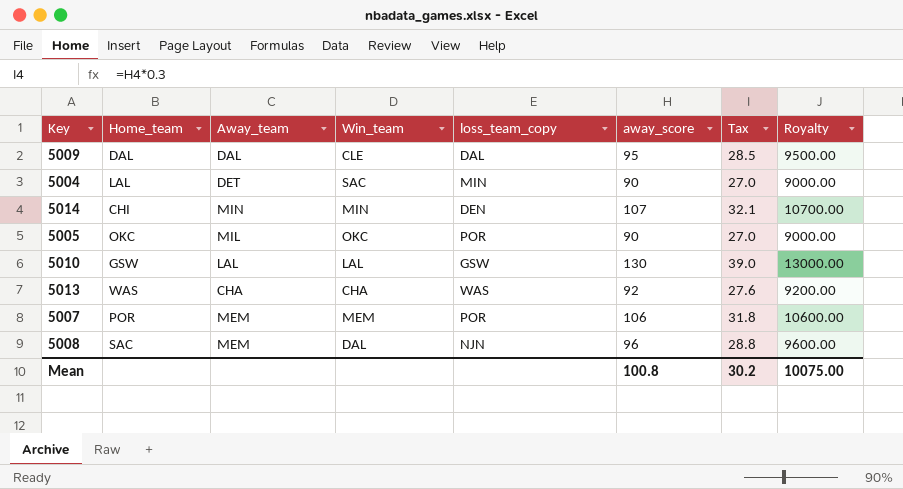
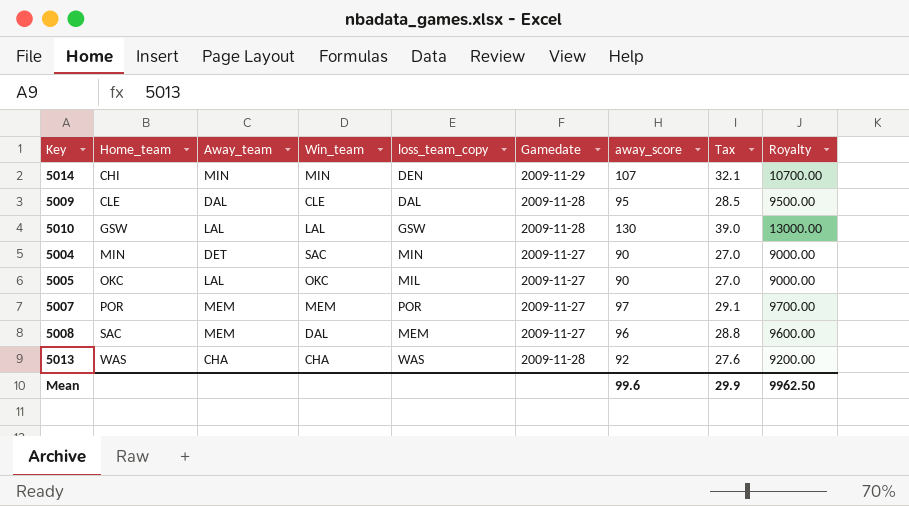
row order: none -> Home_team ascending
column Gamedate | position: none -> 6
5009 | Home_team: DAL -> CLE
5004 | Home_team: LAL -> MIN
5005 | Away_team: MIL -> LAL
5005 | loss_team_copy: POR -> MIL
5007 | away_score: 106 -> 97
5007 | Tax: 31.8 -> 29.1
5007 | Royalty: 10600.00 -> 9700.00
5008 | loss_team_copy: NJN -> MEM
Mean | away_score: 100.8 -> 99.6
Mean | Tax: 30.2 -> 29.9
Mean | Royalty: 10075.00 -> 9962.50

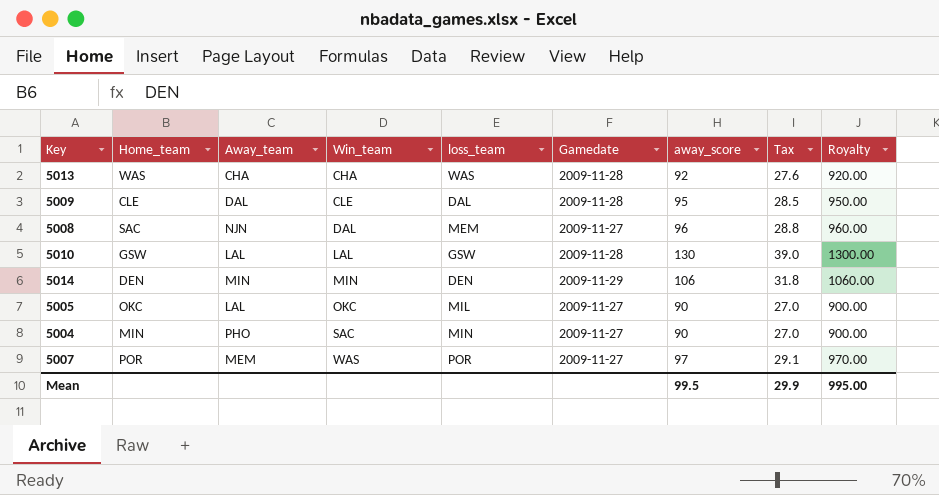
row order: Home_team ascending -> Win_team ascending
column name: loss_team_copy -> loss_team
column Royalty | formula: [away_score] * 100 -> [away_score] * 10
5008 | Away_team: MEM -> NJN
5014 | Home_team: CHI -> DEN
5014 | away_score: 107 -> 106
5014 | Tax: 32.1 -> 31.8
5004 | Away_team: DET -> PHO
5007 | Win_team: MEM -> WAS
Mean | away_score: 99.6 -> 99.5
Mean | Royalty: 9962.50 -> 995.00

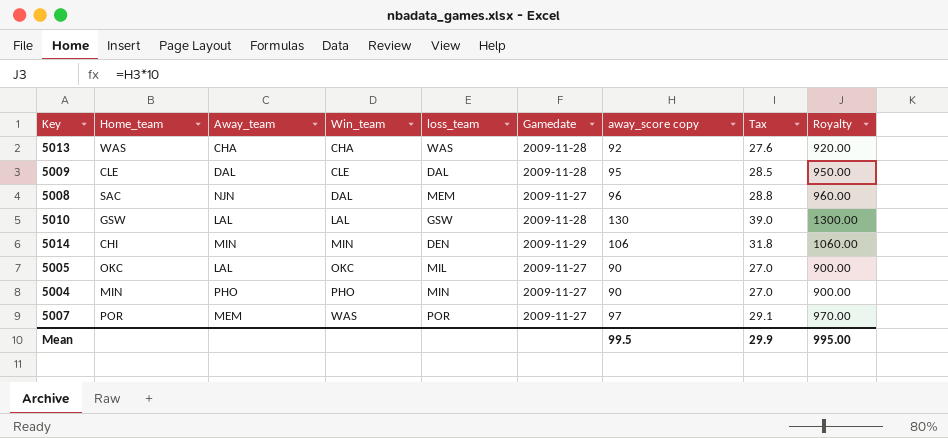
column name: away_score -> away_score copy
5014 | Home_team: DEN -> CHI
5004 | Win_team: SAC -> PHO

